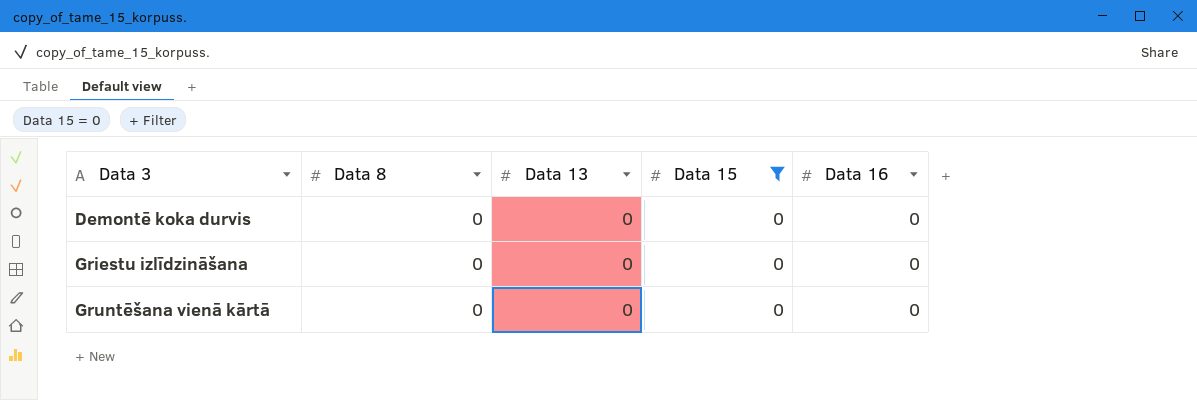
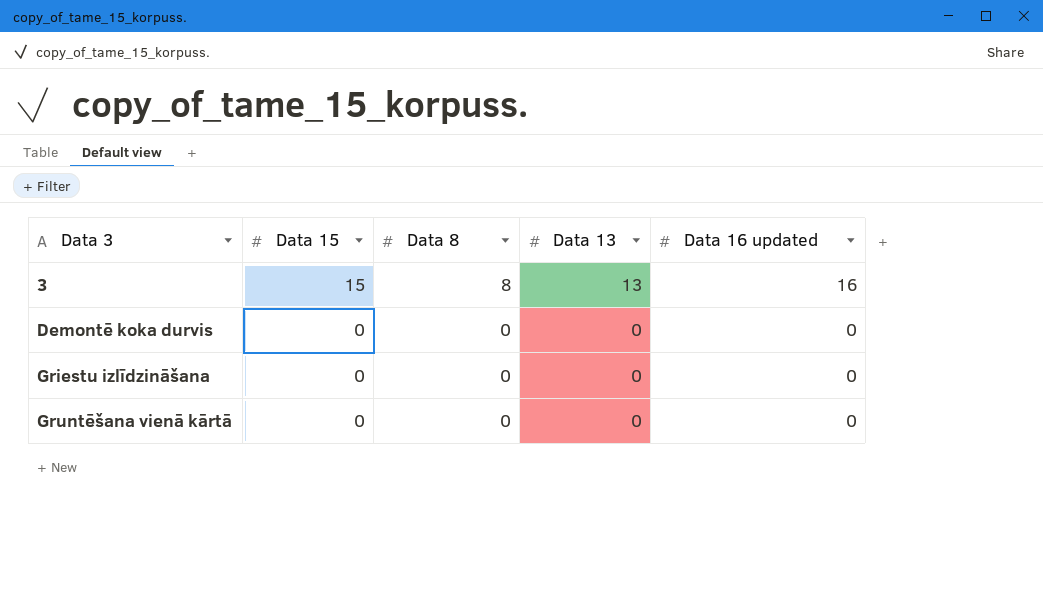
filter: Data 15 = 0 -> none
column Data 15 | position: 4 -> 2
column name: Data 16 -> Data 16 updated

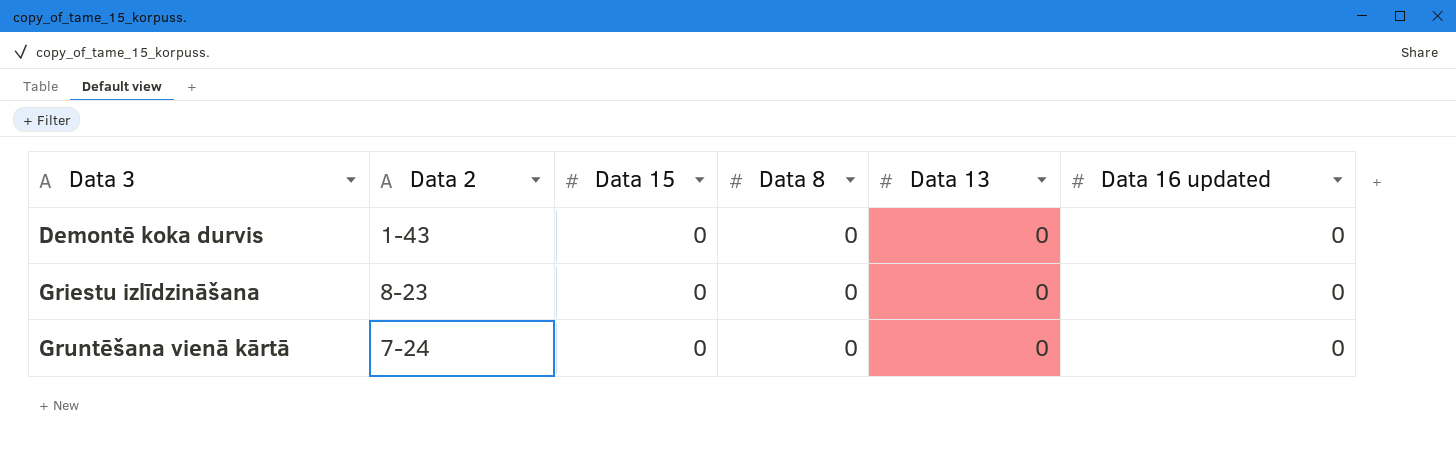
column Data 2 | position: none -> 2
row 3: 15 | 8 | 13 | 16 -> none

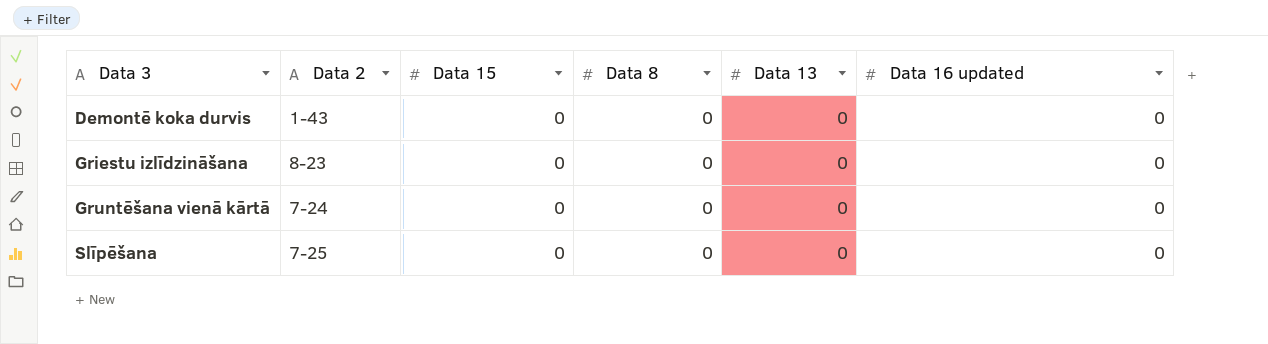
row Slīpēšana: none -> 7-25 | 0 | 0 | 0 | 0

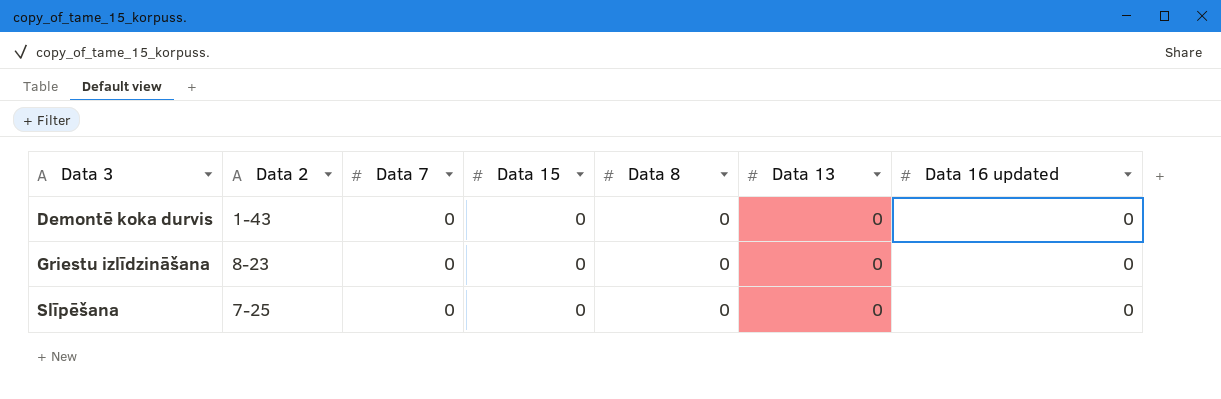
column Data 7 | position: none -> 3
row Gruntēšana vienā kārtā: 7-24 | 0 | 0 | 0 | 0 -> none

